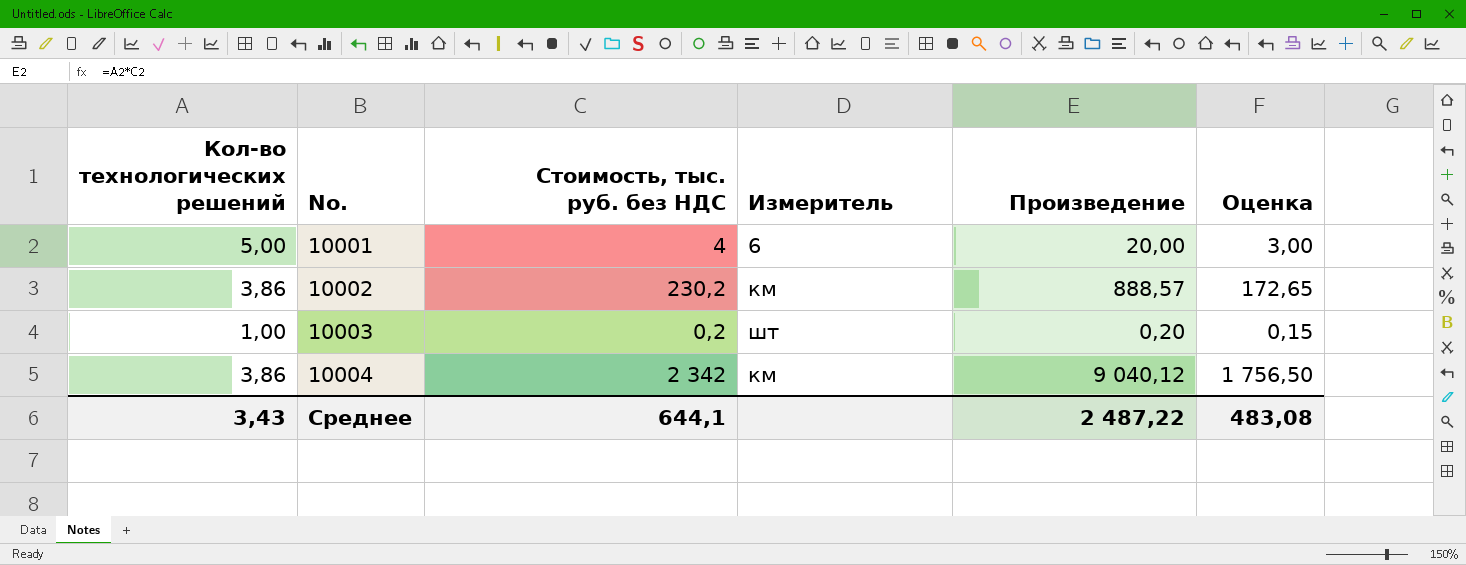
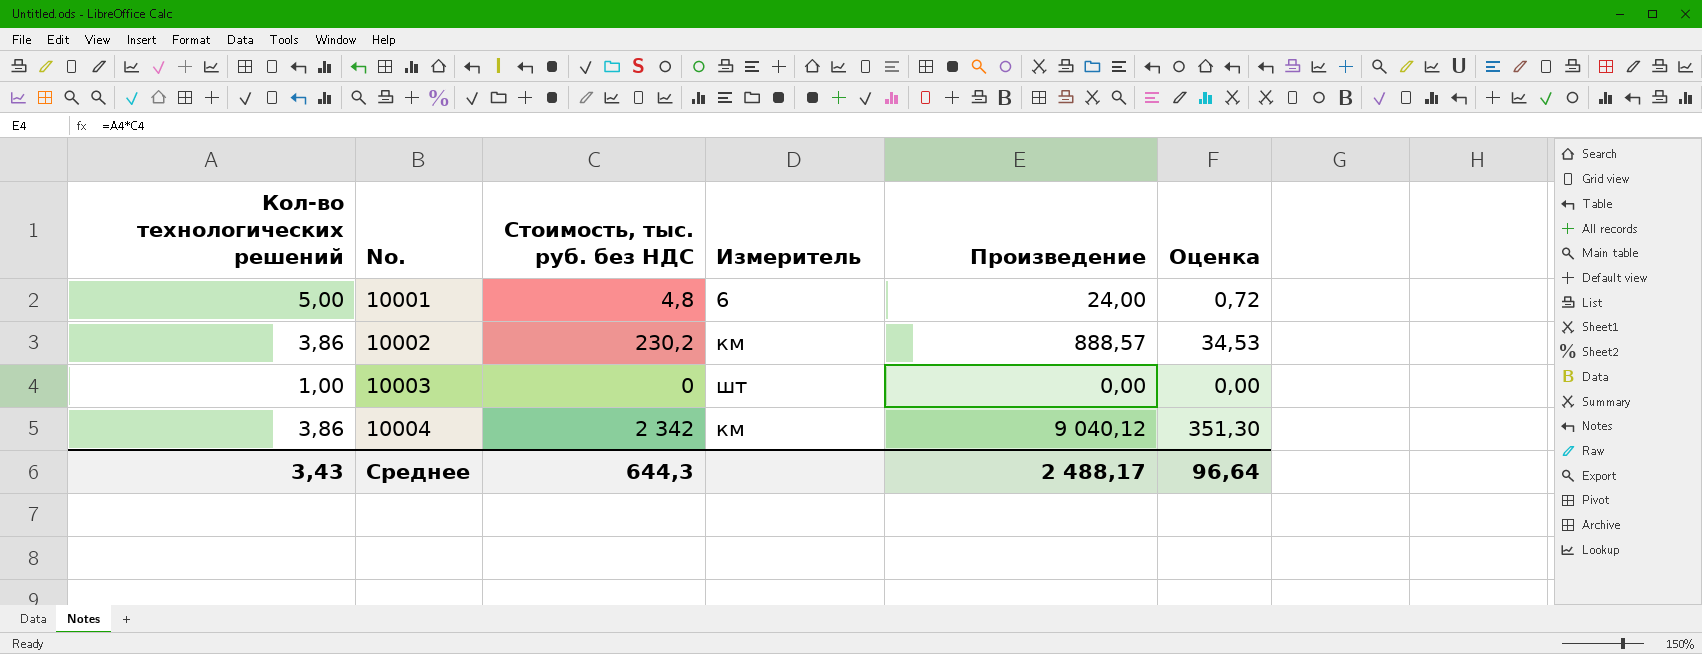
column Оценка | formula: [Стоимость, тыс. руб. без НДС] * 0,75 -> [Стоимость, тыс. руб. без НДС] * 0,15
10001 | Стоимость, тыс. руб. без НДС: 4 -> 4,8
10001 | Произведение: 20,00 -> 24,00
10003 | Стоимость, тыс. руб. без НДС: 0,2 -> 0
10003 | Произведение: 0,20 -> 0,00
Среднее | Стоимость, тыс. руб. без НДС: 644,1 -> 644,3
Среднее | Произведение: 2 487,22 -> 2 488,17
Среднее | Оценка: 483,08 -> 96,64

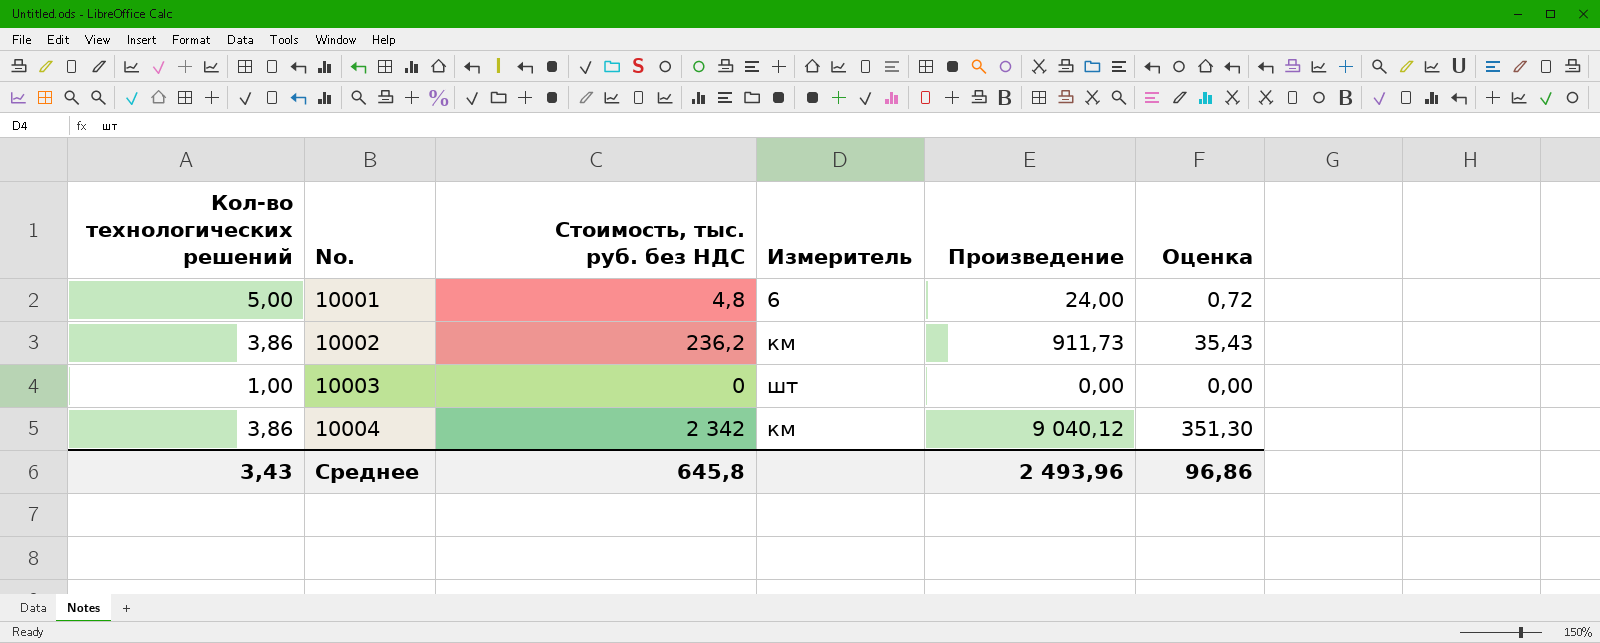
10002 | Стоимость, тыс. руб. без НДС: 230,2 -> 236,2
10002 | Произведение: 888,57 -> 911,73
10002 | Оценка: 34,53 -> 35,43
Среднее | Стоимость, тыс. руб. без НДС: 644,3 -> 645,8
Среднее | Произведение: 2 488,17 -> 2 493,96
Среднее | Оценка: 96,64 -> 96,86

